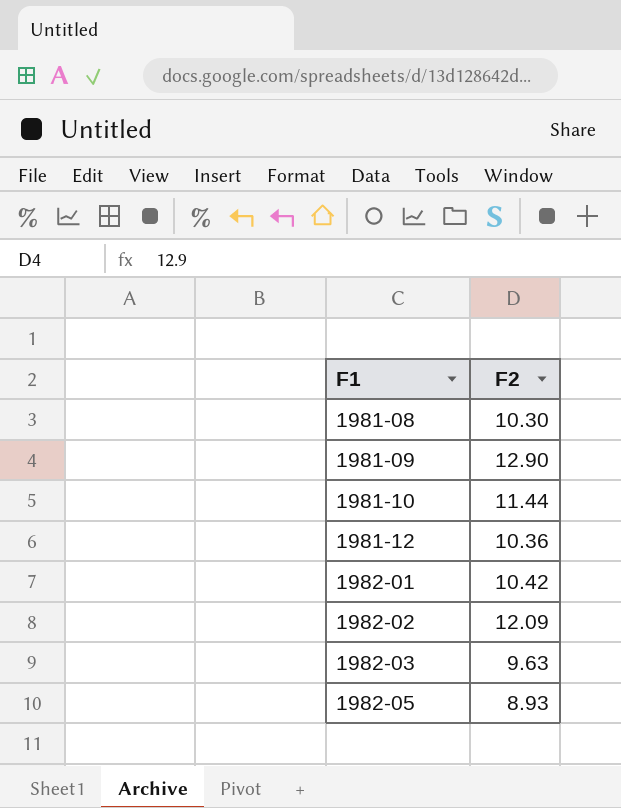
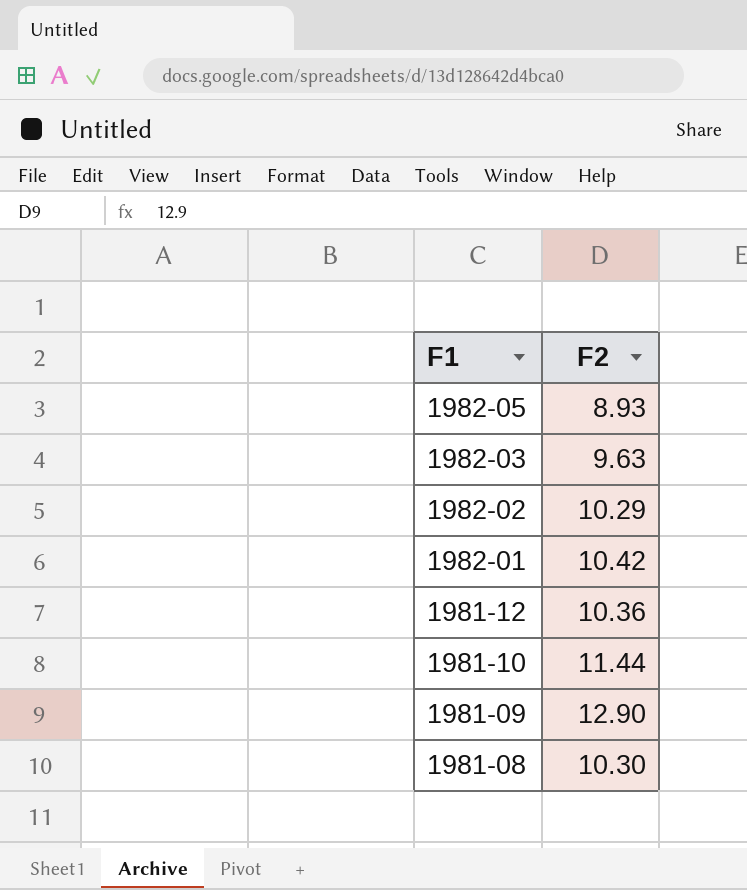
row order: F1 ascending -> F1 descending
1982-02 | F2: 12.09 -> 10.29

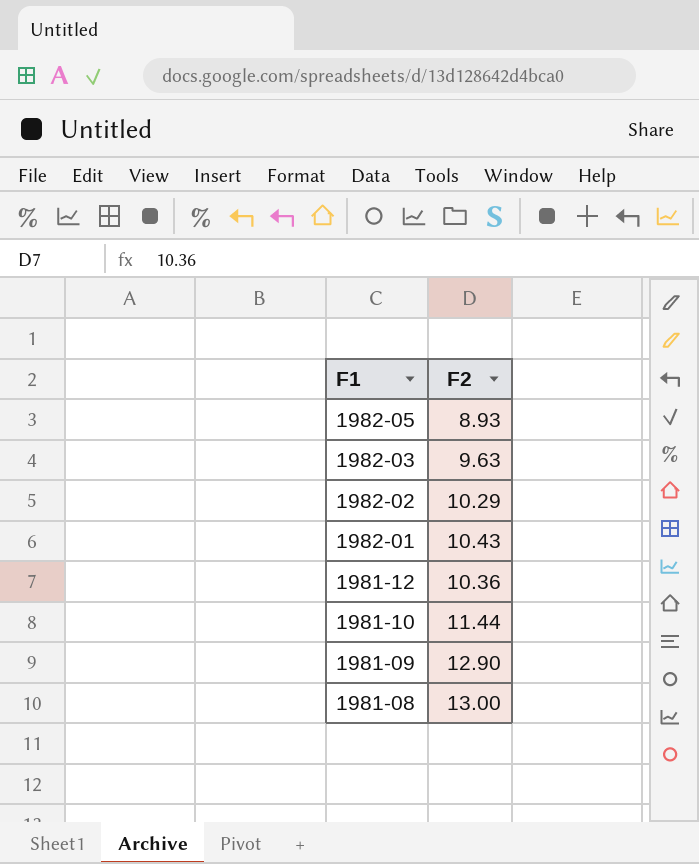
1982-01 | F2: 10.42 -> 10.43
1981-08 | F2: 10.30 -> 13.00

